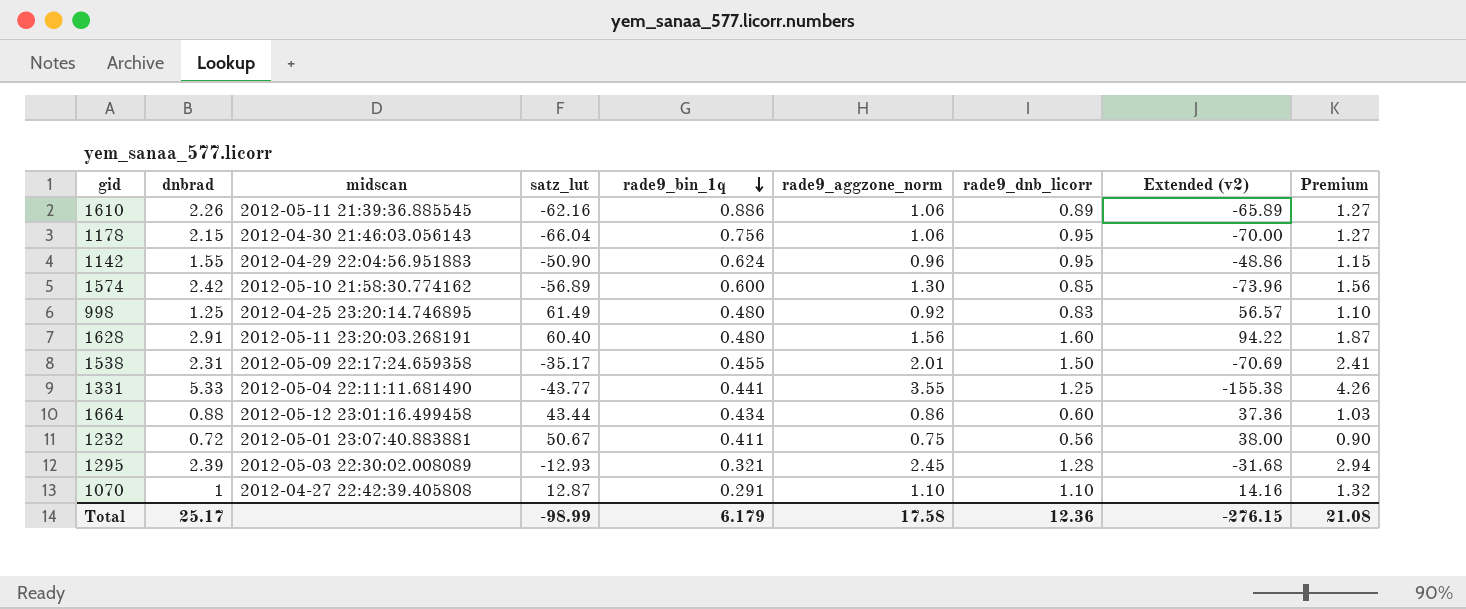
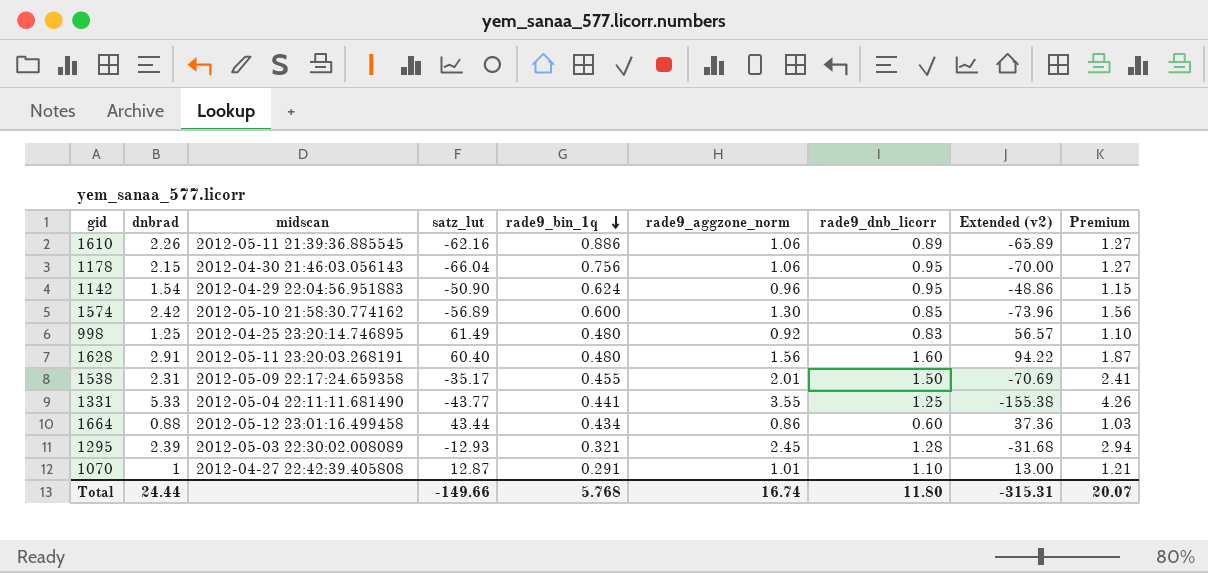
row 1232: 0.72 | 2012-05-01 23:07:40.883881 | 50.67 | 0.411 | 0.75 | 0.56 | 38.00 | 0.90 -> none
1142 | dnbrad: 1.55 -> 1.54
1070 | rade9_aggzone_norm: 1.10 -> 1.01
1070 | Extended (v2): 14.16 -> 13.00
1070 | Premium: 1.32 -> 1.21
Total | dnbrad: 25.17 -> 24.44
Total | satz_lut: -98.99 -> -149.66
Total | rade9_bin_1q: 6.179 -> 5.768
Total | rade9_aggzone_norm: 17.58 -> 16.74
Total | rade9_dnb_licorr: 12.36 -> 11.80
Total | Extended (v2): -276.15 -> -315.31
Total | Premium: 21.08 -> 20.07

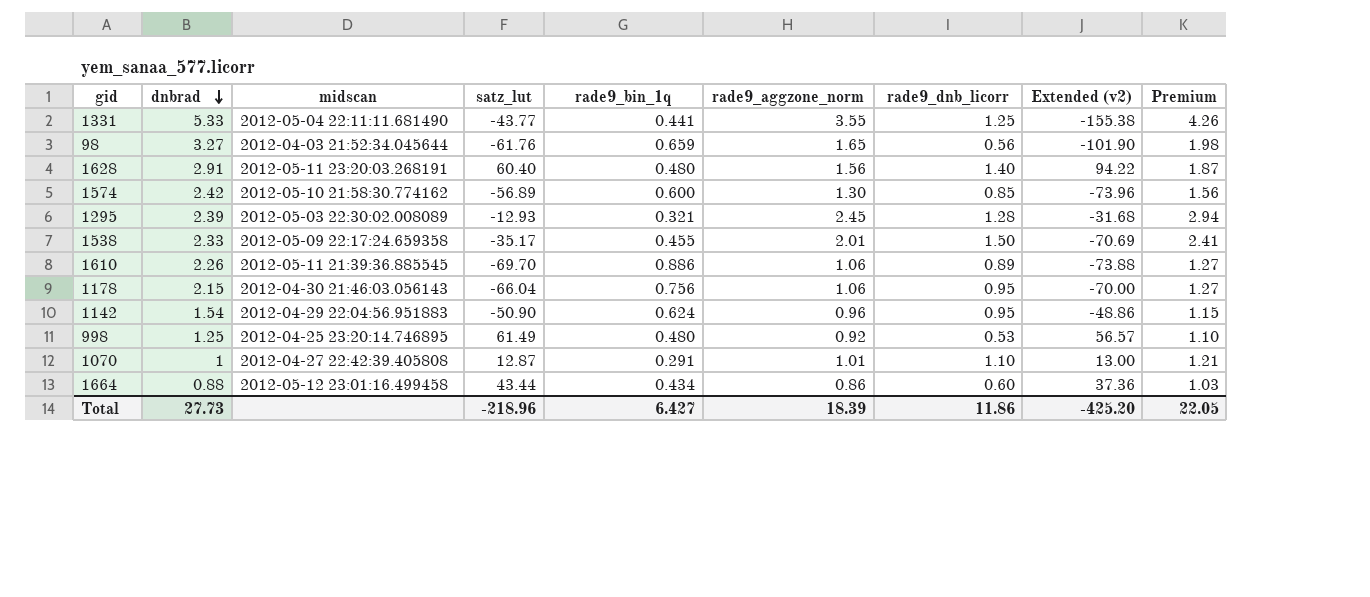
row order: rade9_bin_1q descending -> dnbrad descending
row 98: none -> 3.27 | 2012-04-03 21:52:34.045644 | -61.76 | 0.659 | 1.65 | 0.56 | -101.90 | 1.98
1628 | rade9_dnb_licorr: 1.60 -> 1.40
1538 | dnbrad: 2.31 -> 2.33
1610 | satz_lut: -62.16 -> -69.70
1610 | Extended (v2): -65.89 -> -73.88
998 | rade9_dnb_licorr: 0.83 -> 0.53
Total | dnbrad: 24.44 -> 27.73
Total | satz_lut: -149.66 -> -218.96
Total | rade9_bin_1q: 5.768 -> 6.427
Total | rade9_aggzone_norm: 16.74 -> 18.39
Total | rade9_dnb_licorr: 11.80 -> 11.86
Total | Extended (v2): -315.31 -> -425.20
Total | Premium: 20.07 -> 22.05

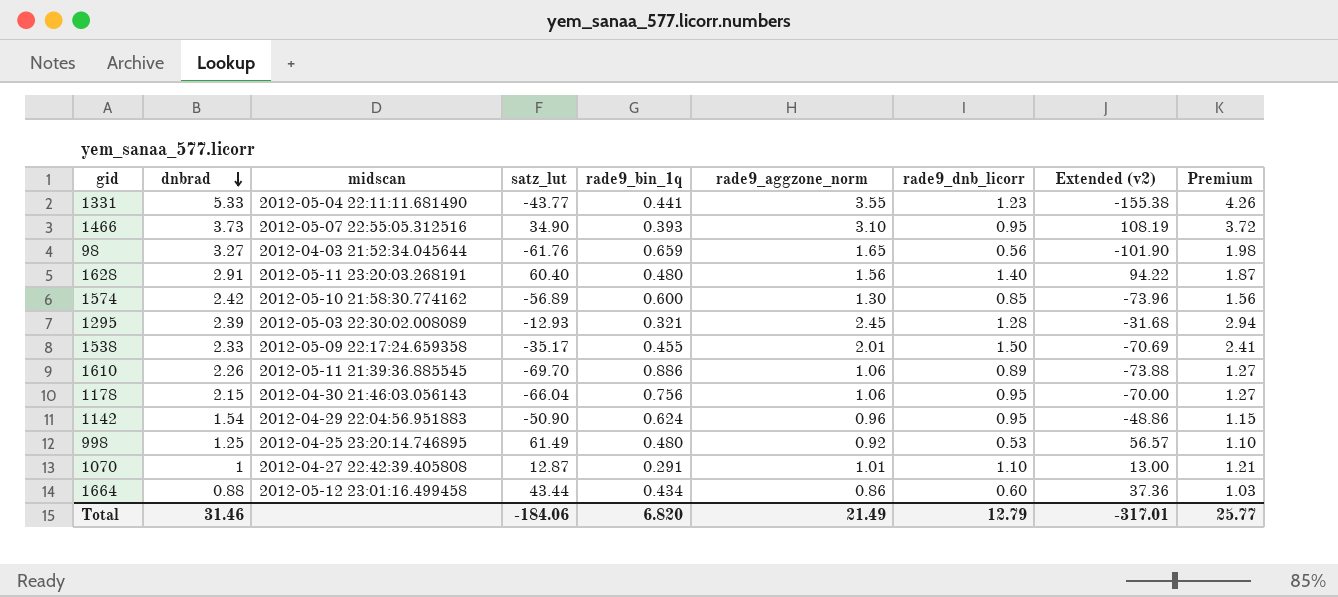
1331 | rade9_dnb_licorr: 1.25 -> 1.23
row 1466: none -> 3.73 | 2012-05-07 22:55:05.312516 | 34.90 | 0.393 | 3.10 | 0.95 | 108.19 | 3.72
Total | dnbrad: 27.73 -> 31.46
Total | satz_lut: -218.96 -> -184.06
Total | rade9_bin_1q: 6.427 -> 6.820
Total | rade9_aggzone_norm: 18.39 -> 21.49
Total | rade9_dnb_licorr: 11.86 -> 12.79
Total | Extended (v2): -425.20 -> -317.01
Total | Premium: 22.05 -> 25.77

